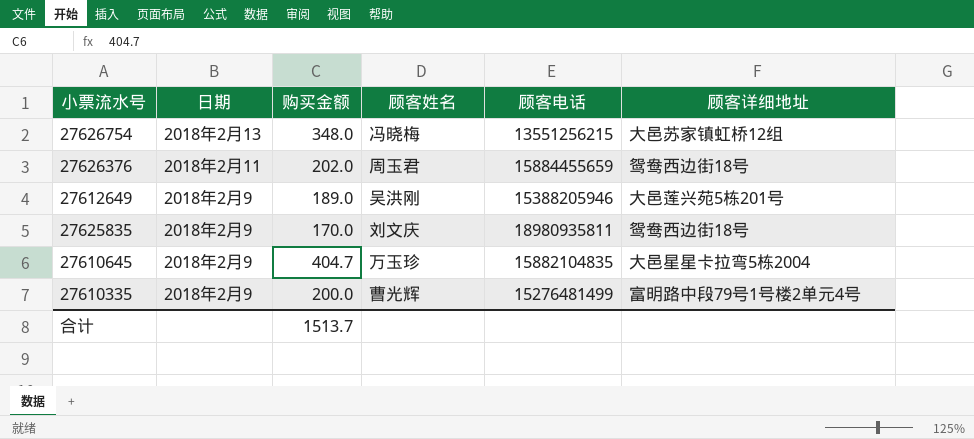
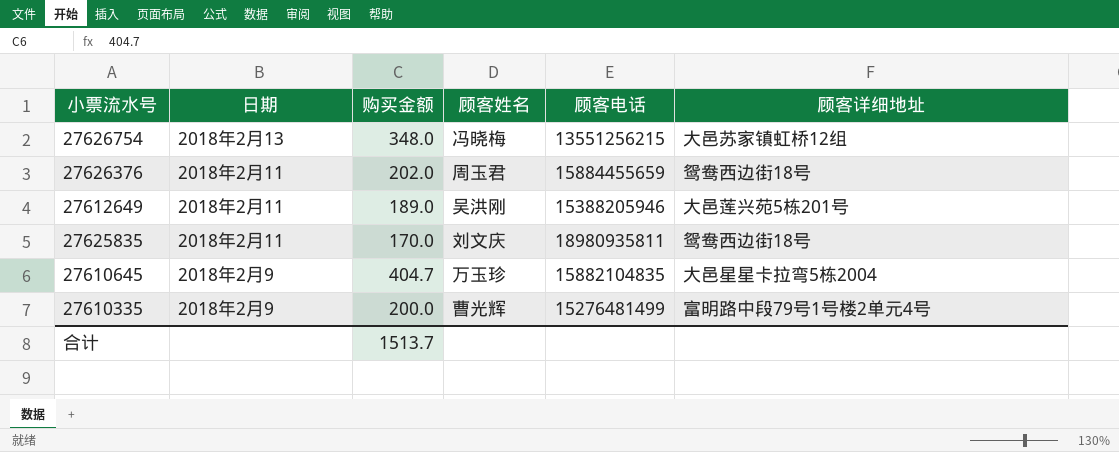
27612649 | 日期: 2018年2月9 -> 2018年2月11
27625835 | 日期: 2018年2月9 -> 2018年2月11

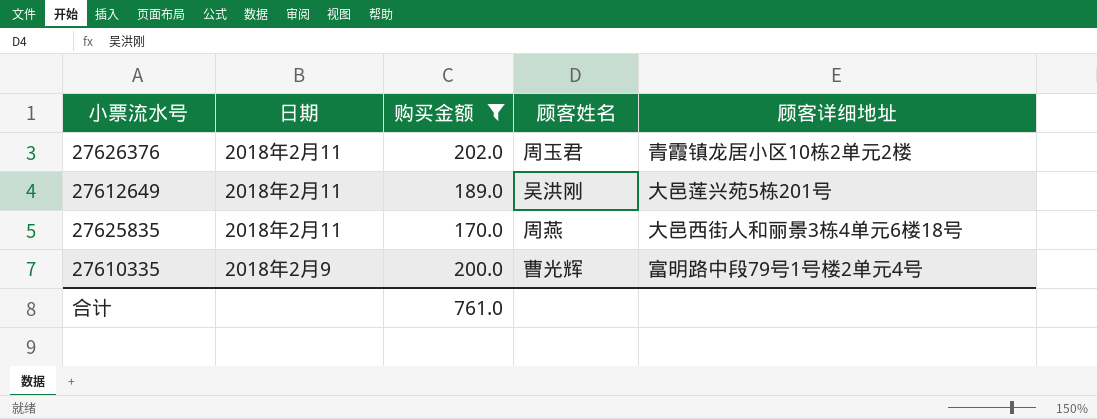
filter: none -> 购买金额 <= 202.0
column 顾客电话 | position: 5 -> none
27626376 | 顾客详细地址: 鸳鸯西边街18号 -> 青霞镇龙居小区10栋2单元2楼
27625835 | 顾客姓名: 刘文庆 -> 周燕
27625835 | 顾客详细地址: 鸳鸯西边街18号 -> 大邑西街人和丽景3栋4单元6楼18号
合计 | 购买金额: 1513.7 -> 761.0

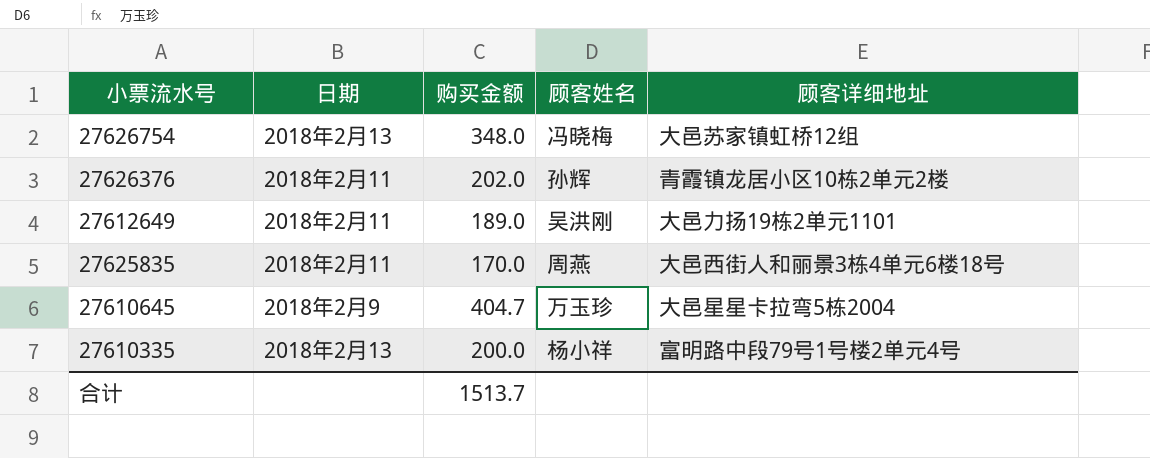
filter: 购买金额 <= 202.0 -> none
27626376 | 顾客姓名: 周玉君 -> 孙辉
27612649 | 顾客详细地址: 大邑莲兴苑5栋201号 -> 大邑力扬19栋2单元1101
27610335 | 日期: 2018年2月9 -> 2018年2月13
27610335 | 顾客姓名: 曹光辉 -> 杨小祥
合计 | 购买金额: 761.0 -> 1513.7

